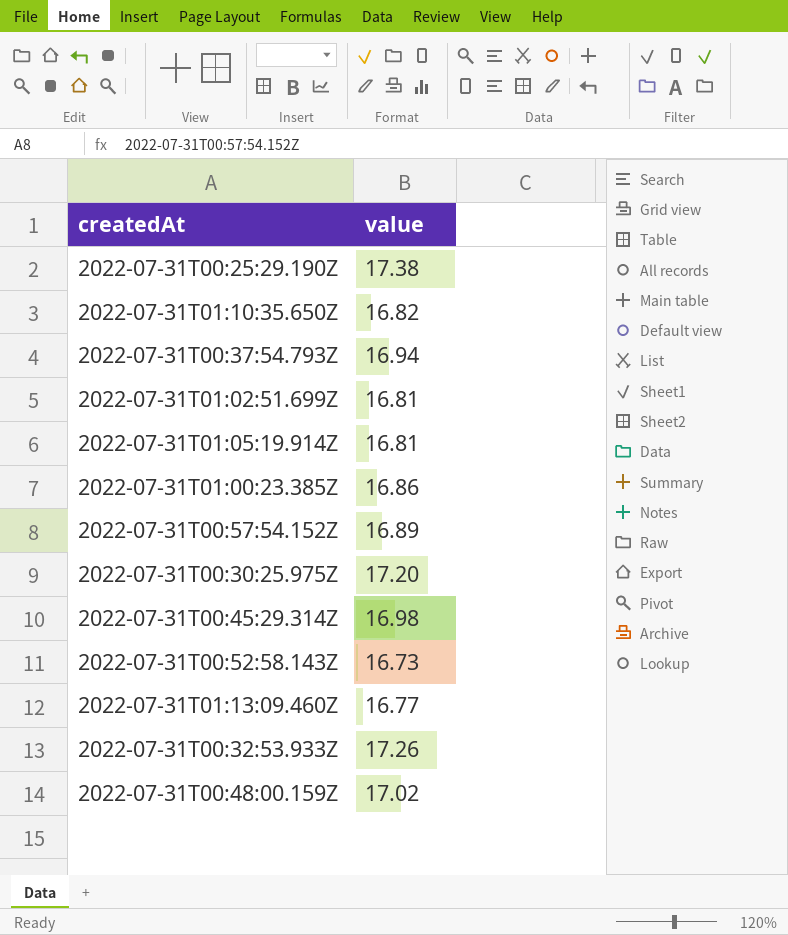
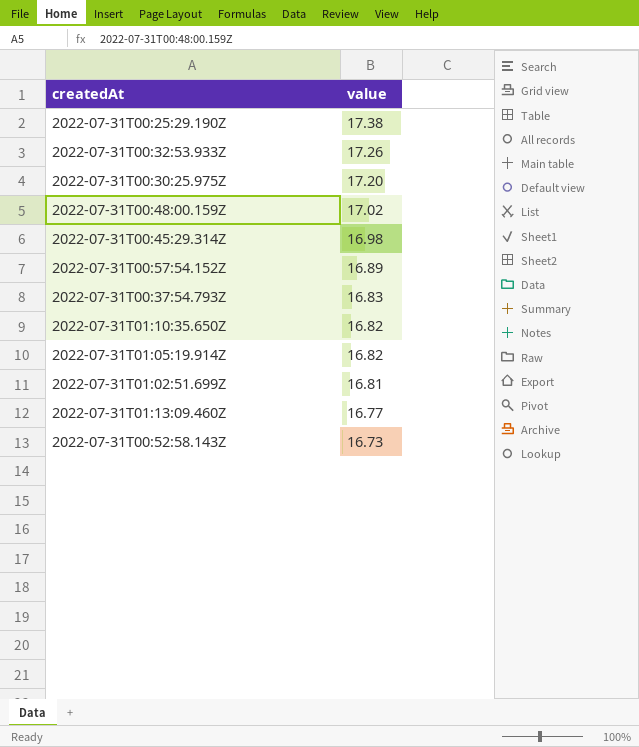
row order: none -> value descending
row 2022-07-31T01:00:23.385Z: 16.86 -> none
2022-07-31T00:37:54.793Z | value: 16.94 -> 16.83
2022-07-31T01:05:19.914Z | value: 16.81 -> 16.82

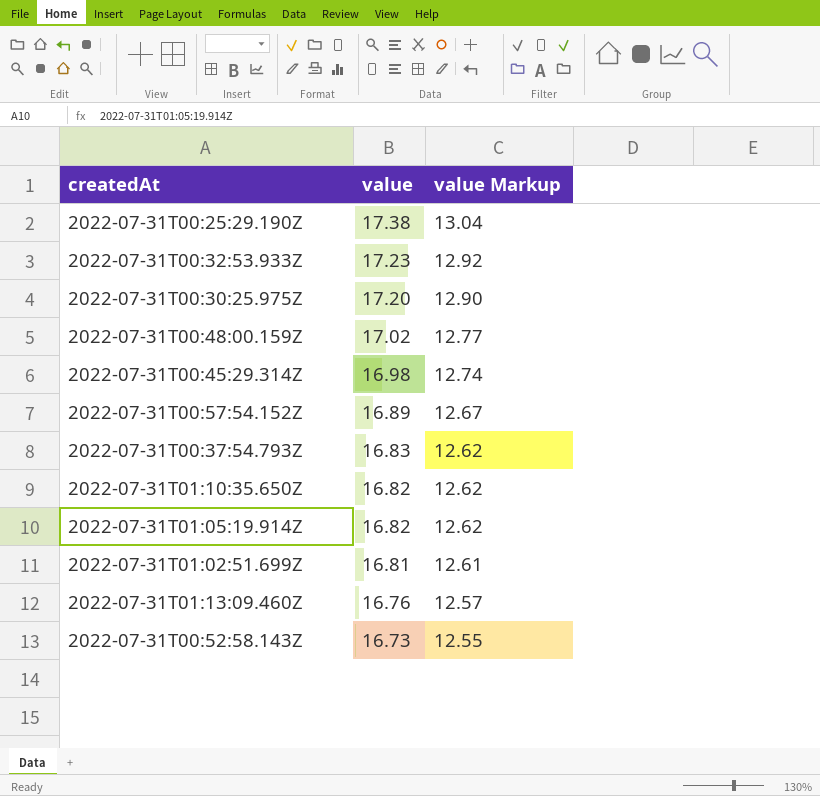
column value Markup | formula: none -> [value] * 0.75
2022-07-31T00:32:53.933Z | value: 17.26 -> 17.23
2022-07-31T01:13:09.460Z | value: 16.77 -> 16.76

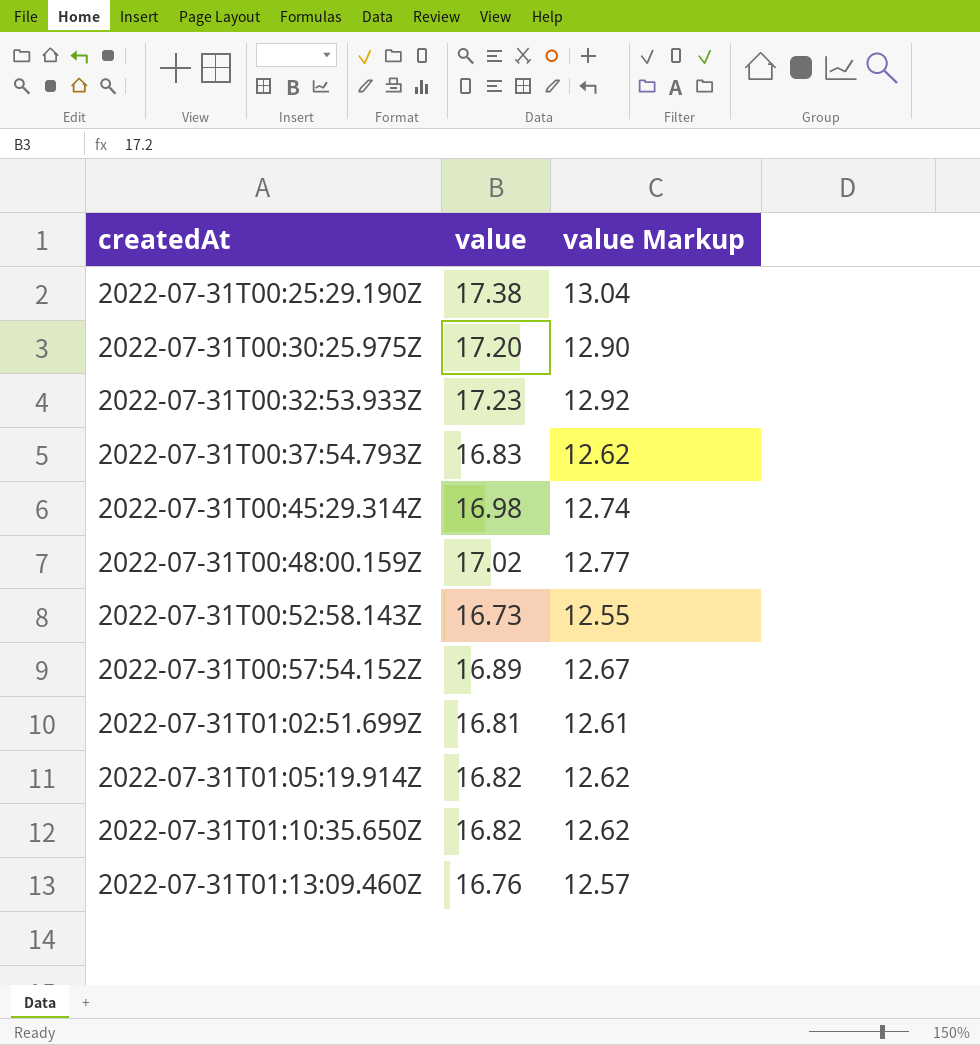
row order: value descending -> createdAt ascending

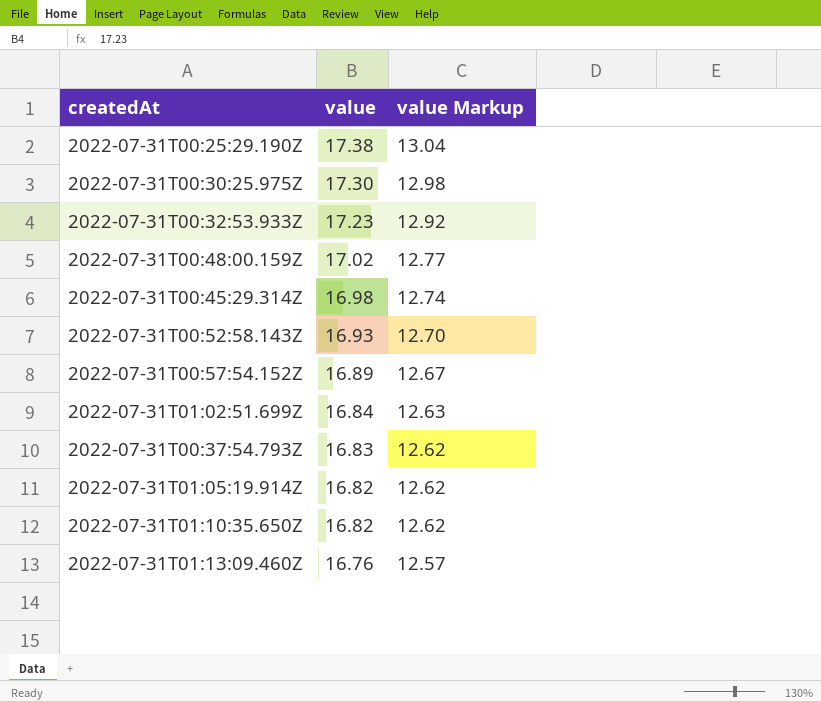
row order: createdAt ascending -> value descending
2022-07-31T00:30:25.975Z | value: 17.20 -> 17.30
2022-07-31T00:30:25.975Z | value Markup: 12.90 -> 12.98
2022-07-31T00:52:58.143Z | value: 16.73 -> 16.93
2022-07-31T00:52:58.143Z | value Markup: 12.55 -> 12.70
2022-07-31T01:02:51.699Z | value: 16.81 -> 16.84
2022-07-31T01:02:51.699Z | value Markup: 12.61 -> 12.63

